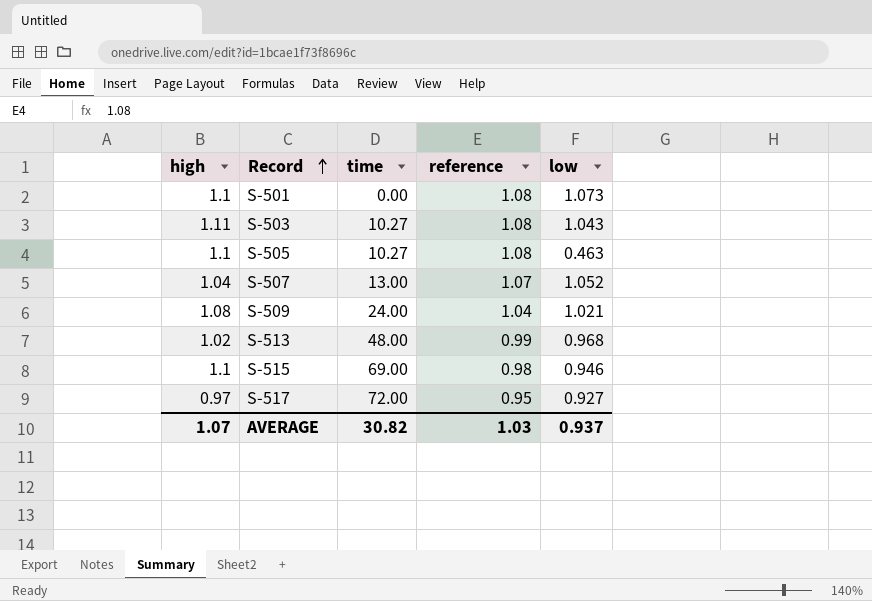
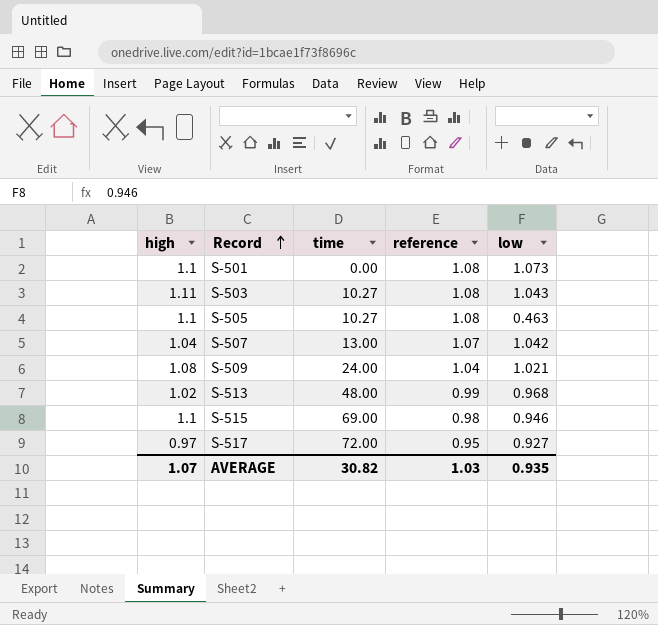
S-507 | low: 1.052 -> 1.042
AVERAGE | low: 0.937 -> 0.935

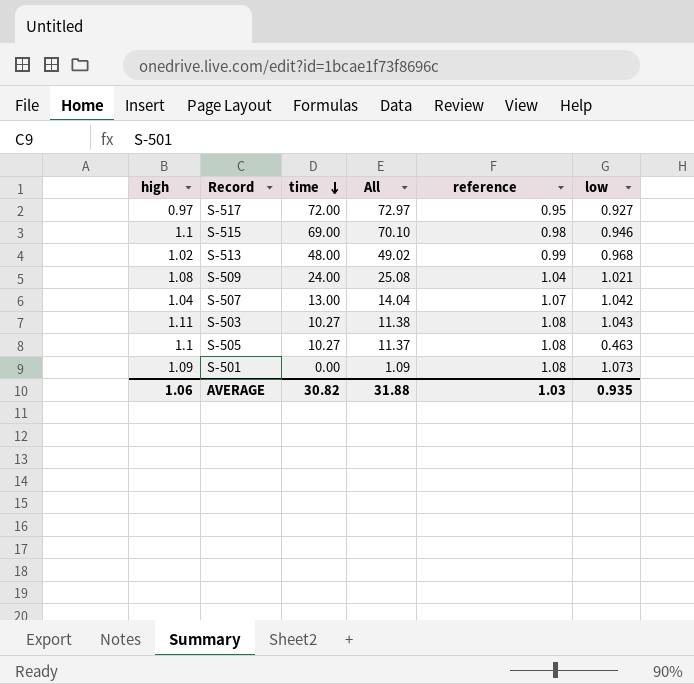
row order: Record ascending -> time descending
column All | formula: none -> [high] + [time]
S-501 | high: 1.1 -> 1.09
AVERAGE | high: 1.07 -> 1.06

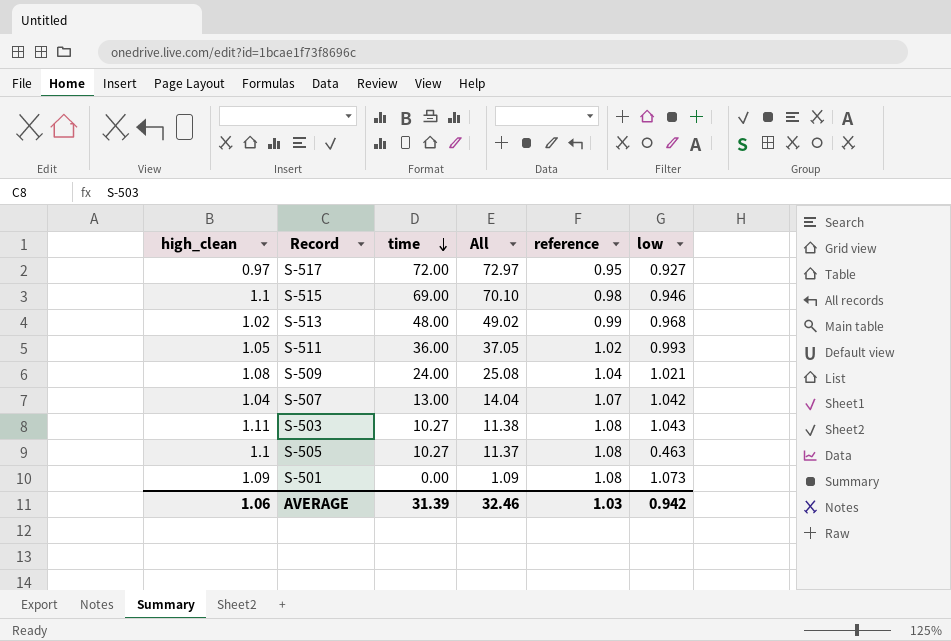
column name: high -> high_clean
row S-511: none -> 1.05 | 36.00 | 37.05 | 1.02 | 0.993
AVERAGE | time: 30.82 -> 31.39
AVERAGE | All: 31.88 -> 32.46
AVERAGE | low: 0.935 -> 0.942

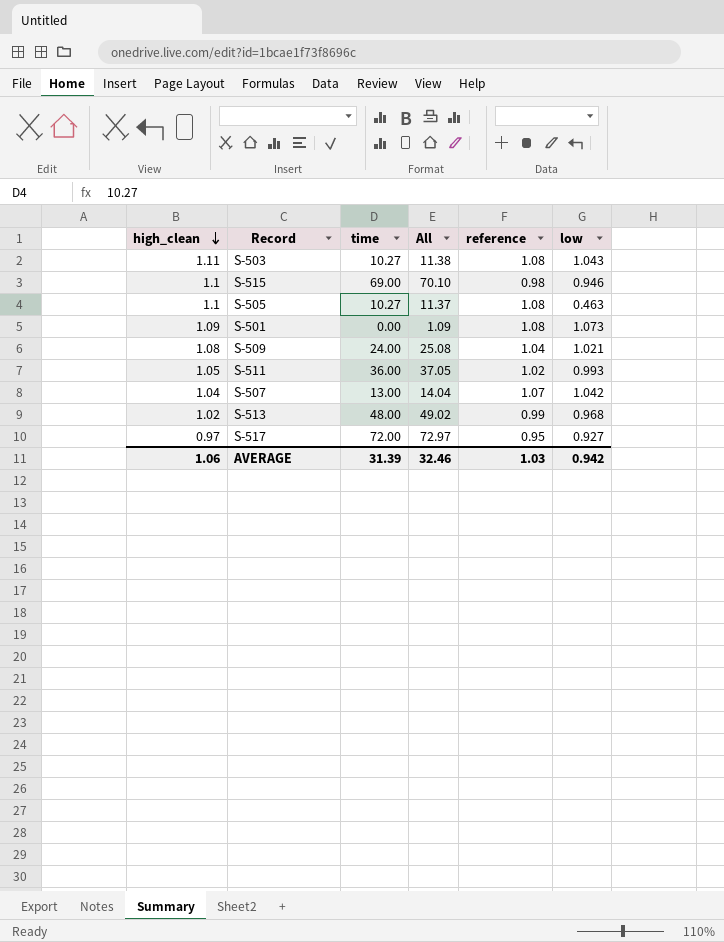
row order: time descending -> high_clean descending

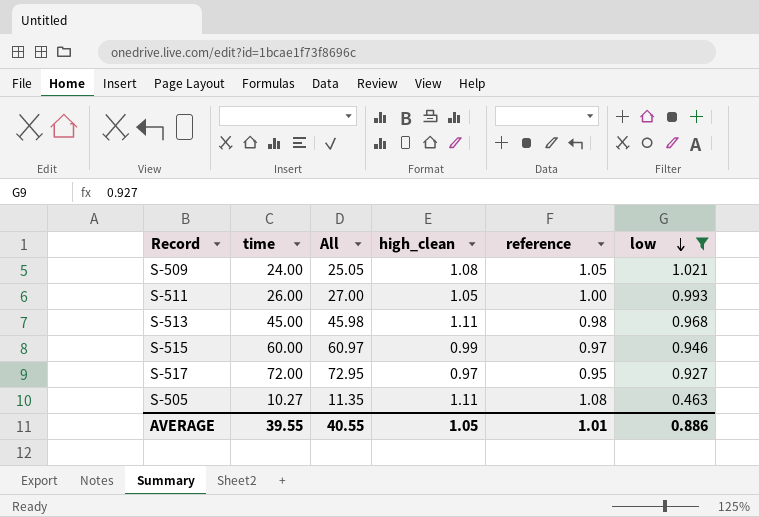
filter: none -> low <= 1.021
row order: high_clean descending -> low descending
column All | formula: [high_clean] + [time] -> [time] + [reference]
column high_clean | position: 1 -> 4
S-509 | reference: 1.04 -> 1.05
S-511 | time: 36.00 -> 26.00
S-511 | reference: 1.02 -> 1.00
S-513 | time: 48.00 -> 45.00
S-513 | high_clean: 1.02 -> 1.11
S-513 | reference: 0.99 -> 0.98
S-515 | time: 69.00 -> 60.00
S-515 | high_clean: 1.1 -> 0.99
S-515 | reference: 0.98 -> 0.97
S-505 | high_clean: 1.1 -> 1.11
AVERAGE | time: 31.39 -> 39.55
AVERAGE | All: 32.46 -> 40.55
AVERAGE | high_clean: 1.06 -> 1.05
AVERAGE | reference: 1.03 -> 1.01
AVERAGE | low: 0.942 -> 0.886

